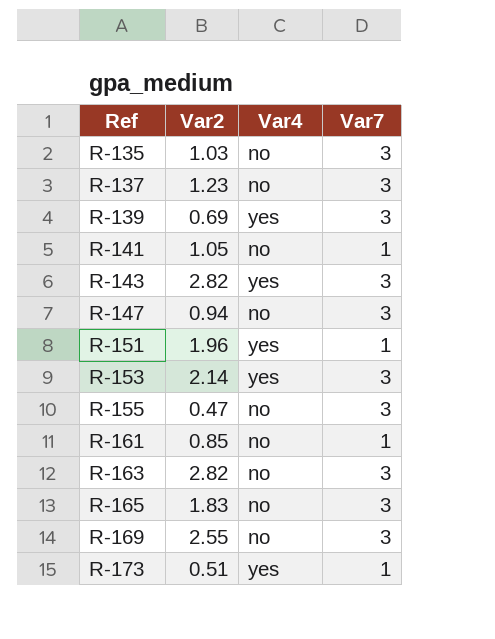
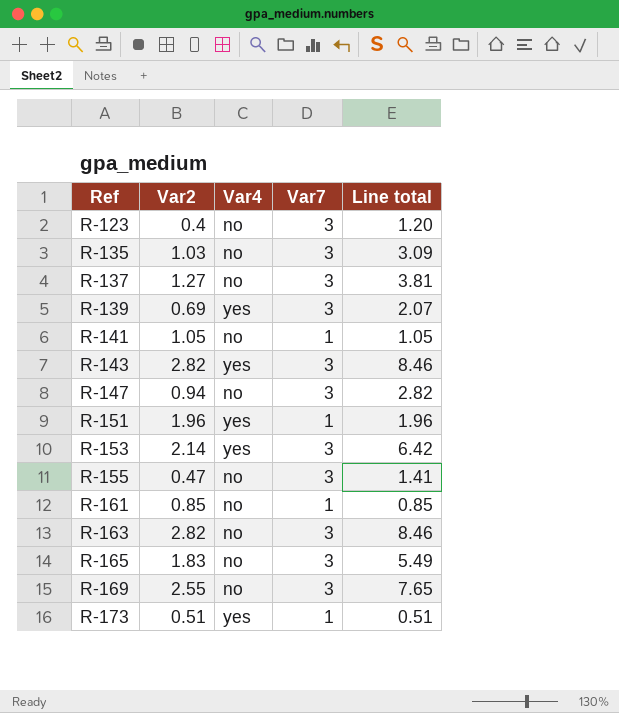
column Line total | formula: none -> [Var2] * [Var7]
row R-123: none -> 0.4 | no | 3 | 1.20
R-137 | Var2: 1.23 -> 1.27

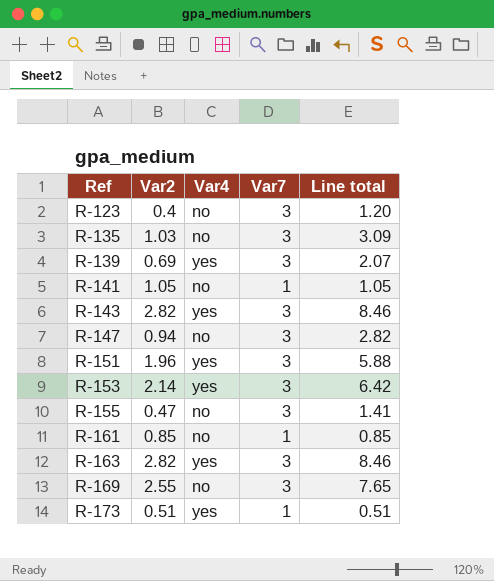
row R-137: 1.27 | no | 3 | 3.81 -> none
row R-165: 1.83 | no | 3 | 5.49 -> none
R-151 | Var7: 1 -> 3
R-151 | Line total: 1.96 -> 5.88
R-163 | Var4: no -> yes

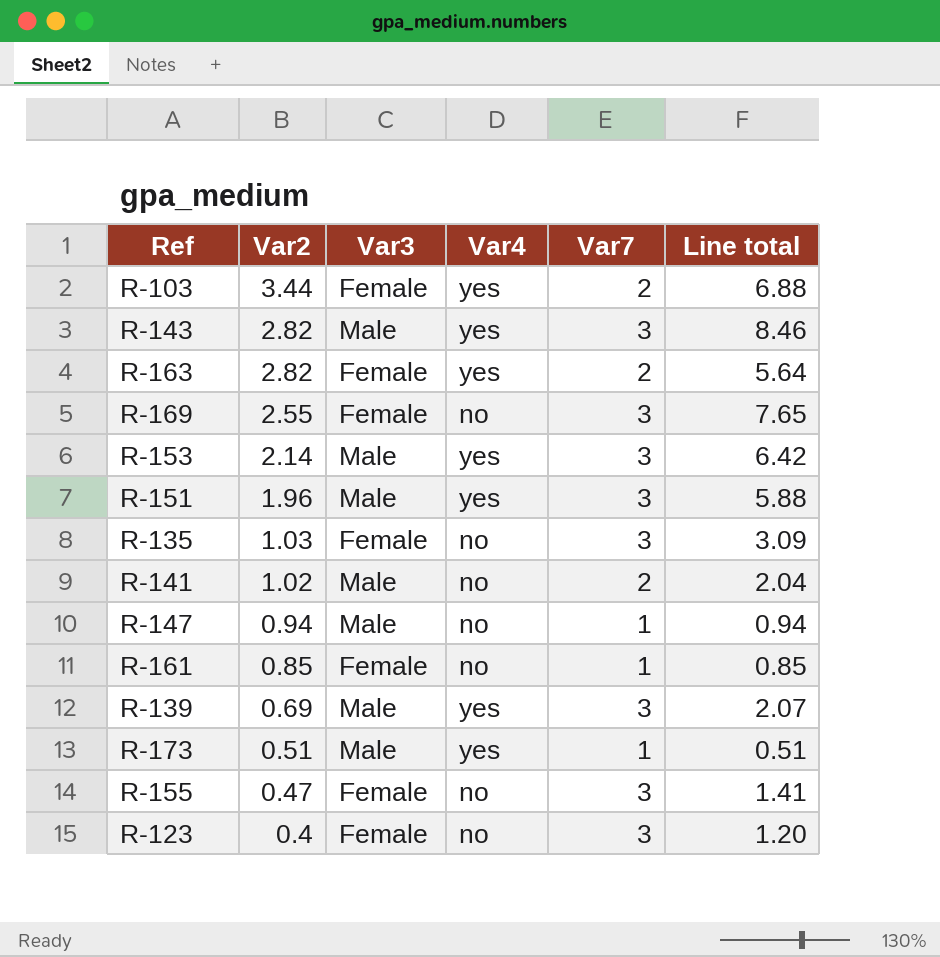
row order: Ref ascending -> Var2 descending
column Var3 | position: none -> 3
row R-103: none -> 3.44 | Female | yes | 2 | 6.88
R-163 | Var7: 3 -> 2
R-163 | Line total: 8.46 -> 5.64
R-141 | Var2: 1.05 -> 1.02
R-141 | Var7: 1 -> 2
R-141 | Line total: 1.05 -> 2.04
R-147 | Var7: 3 -> 1
R-147 | Line total: 2.82 -> 0.94

